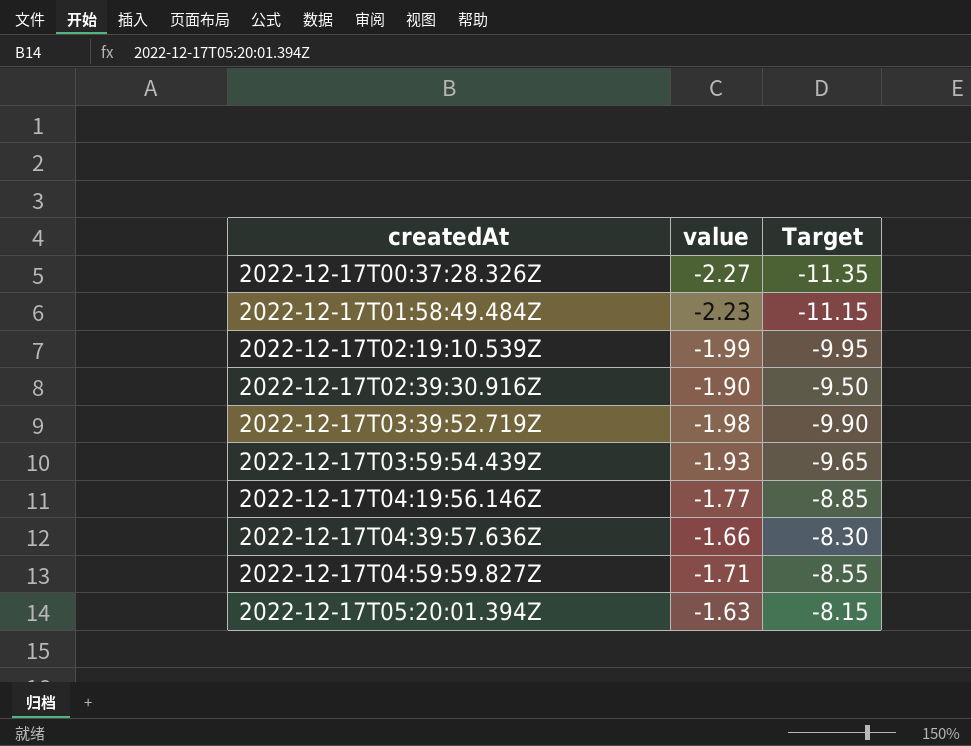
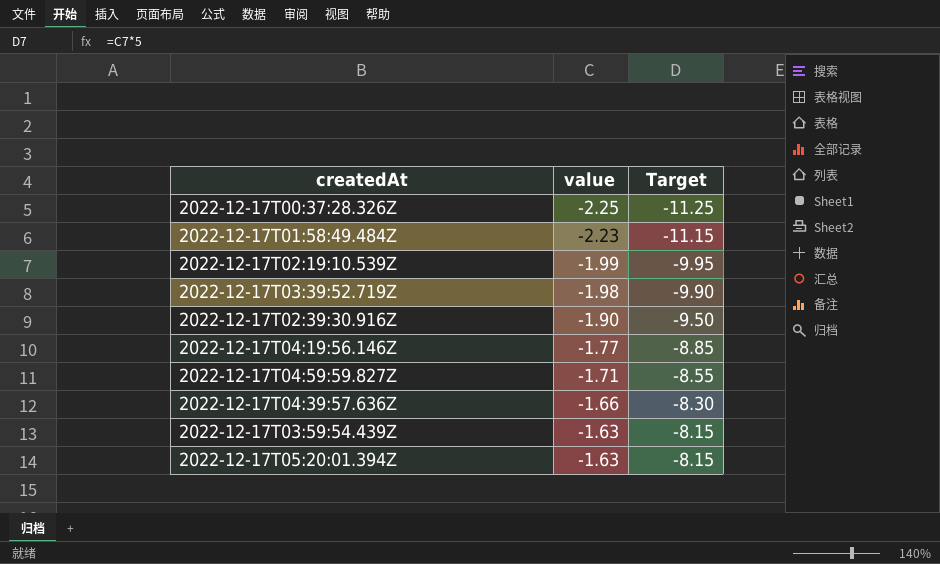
row order: createdAt ascending -> value ascending
2022-12-17T00:37:28.326Z | value: -2.27 -> -2.25
2022-12-17T00:37:28.326Z | Target: -11.35 -> -11.25
2022-12-17T03:59:54.439Z | value: -1.93 -> -1.63
2022-12-17T03:59:54.439Z | Target: -9.65 -> -8.15

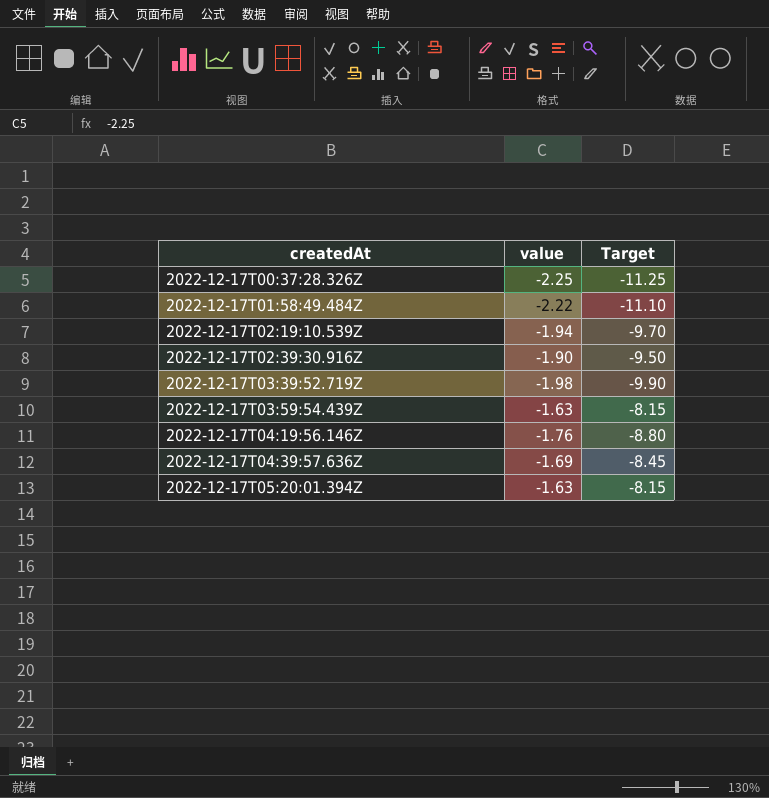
row order: value ascending -> createdAt ascending
row 2022-12-17T04:59:59.827Z: -1.71 | -8.55 -> none
2022-12-17T01:58:49.484Z | value: -2.23 -> -2.22
2022-12-17T01:58:49.484Z | Target: -11.15 -> -11.10
2022-12-17T02:19:10.539Z | value: -1.99 -> -1.94
2022-12-17T02:19:10.539Z | Target: -9.95 -> -9.70
2022-12-17T04:19:56.146Z | value: -1.77 -> -1.76
2022-12-17T04:19:56.146Z | Target: -8.85 -> -8.80
2022-12-17T04:39:57.636Z | value: -1.66 -> -1.69
2022-12-17T04:39:57.636Z | Target: -8.30 -> -8.45

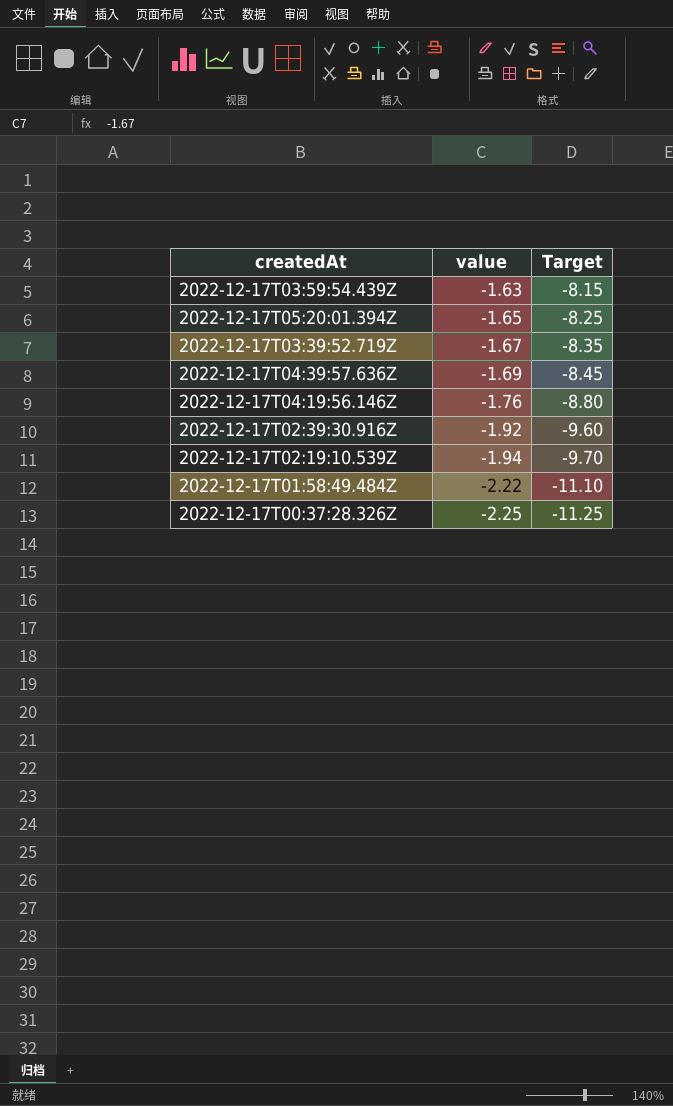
row order: createdAt ascending -> value descending
2022-12-17T05:20:01.394Z | value: -1.63 -> -1.65
2022-12-17T05:20:01.394Z | Target: -8.15 -> -8.25
2022-12-17T03:39:52.719Z | value: -1.98 -> -1.67
2022-12-17T03:39:52.719Z | Target: -9.90 -> -8.35
2022-12-17T02:39:30.916Z | value: -1.90 -> -1.92
2022-12-17T02:39:30.916Z | Target: -9.50 -> -9.60

